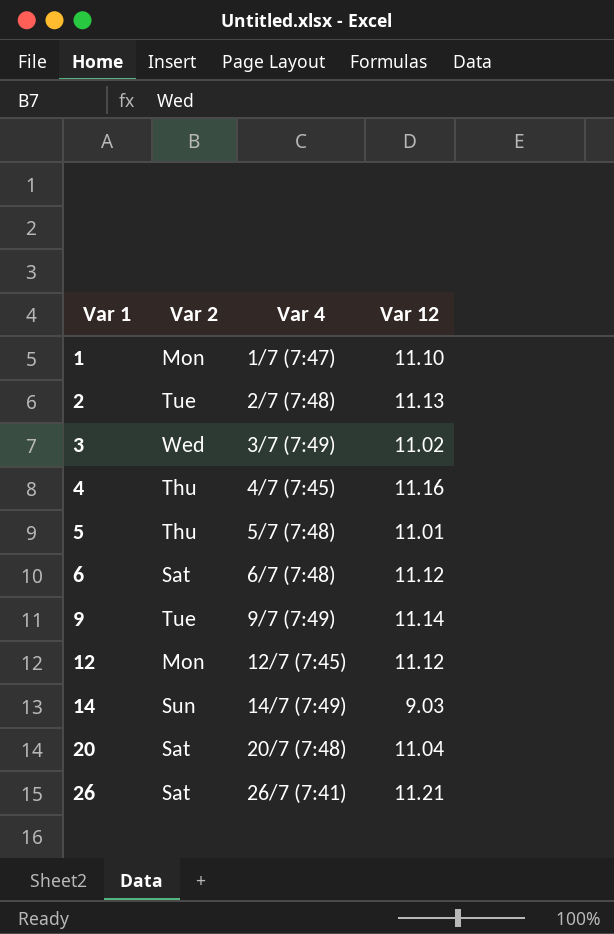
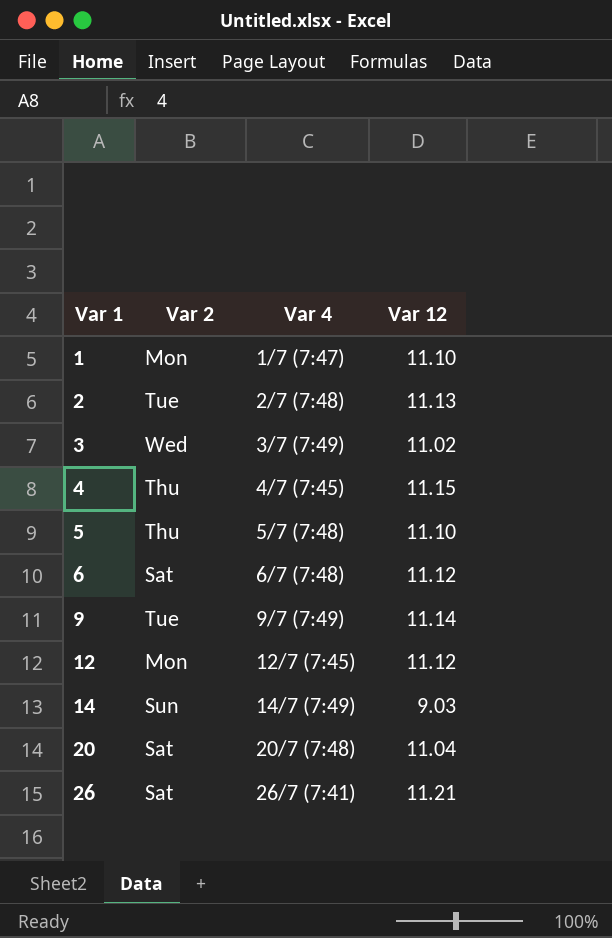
4 | Var 12: 11.16 -> 11.15
5 | Var 12: 11.01 -> 11.10

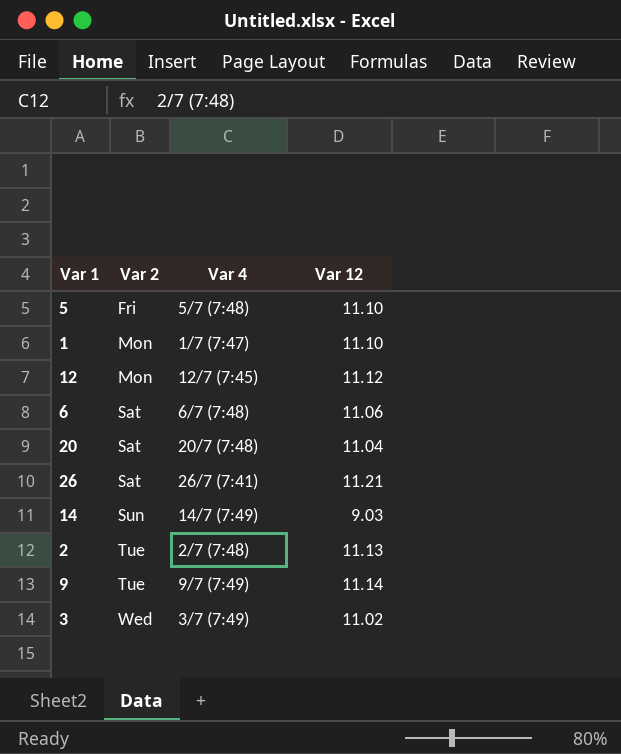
row order: Var 1 ascending -> Var 2 ascending
row 4: Thu | 4/7 (7:45) | 11.15 -> none
5 | Var 2: Thu -> Fri
6 | Var 12: 11.12 -> 11.06

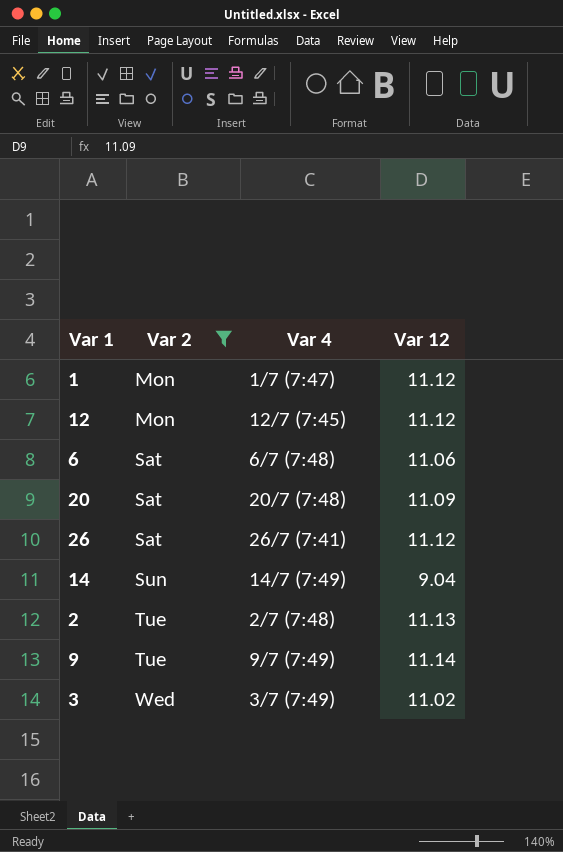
filter: none -> Var 2 != Fri
1 | Var 12: 11.10 -> 11.12
20 | Var 12: 11.04 -> 11.09
26 | Var 12: 11.21 -> 11.12
14 | Var 12: 9.03 -> 9.04

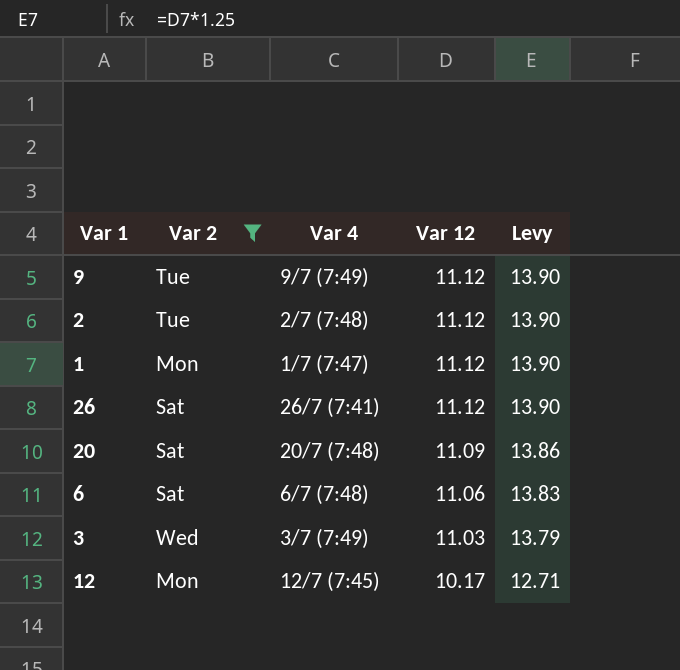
row order: Var 2 ascending -> Var 12 descending
column Levy | formula: none -> [Var 12] * 1.25
row 14: Sun | 14/7 (7:49) | 9.04 -> none
9 | Var 12: 11.14 -> 11.12
2 | Var 12: 11.13 -> 11.12
3 | Var 12: 11.02 -> 11.03
12 | Var 12: 11.12 -> 10.17

